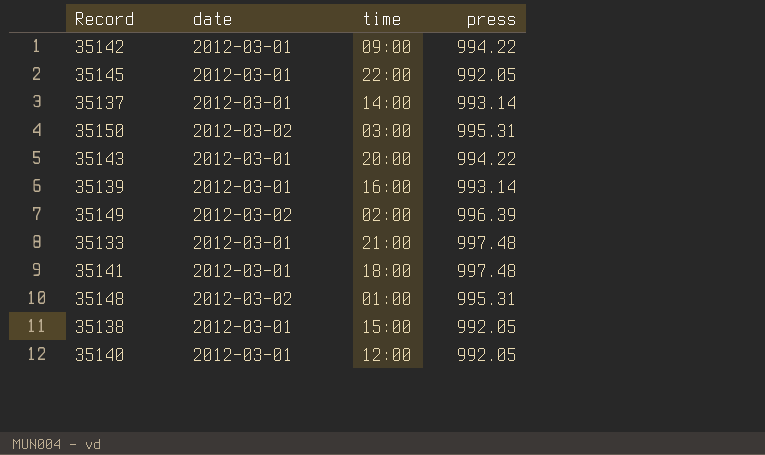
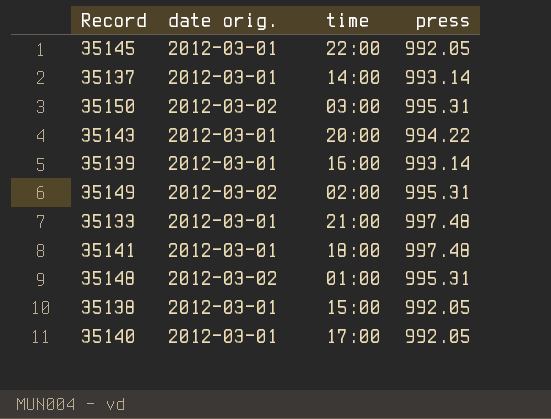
column name: date -> date orig.
row 35142: 2012-03-01 | 09:00 | 994.22 -> none
35149 | press: 996.39 -> 995.31
35140 | time: 12:00 -> 17:00

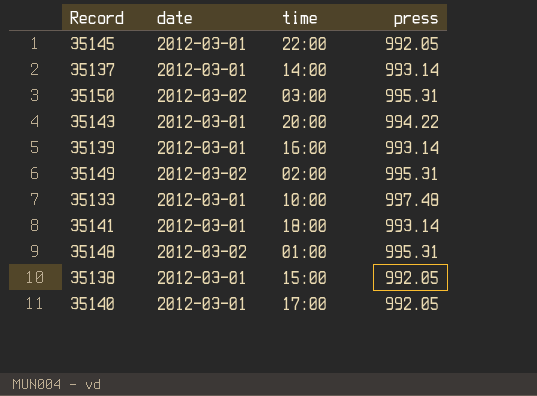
column name: date orig. -> date
35133 | time: 21:00 -> 10:00
35141 | press: 997.48 -> 993.14

